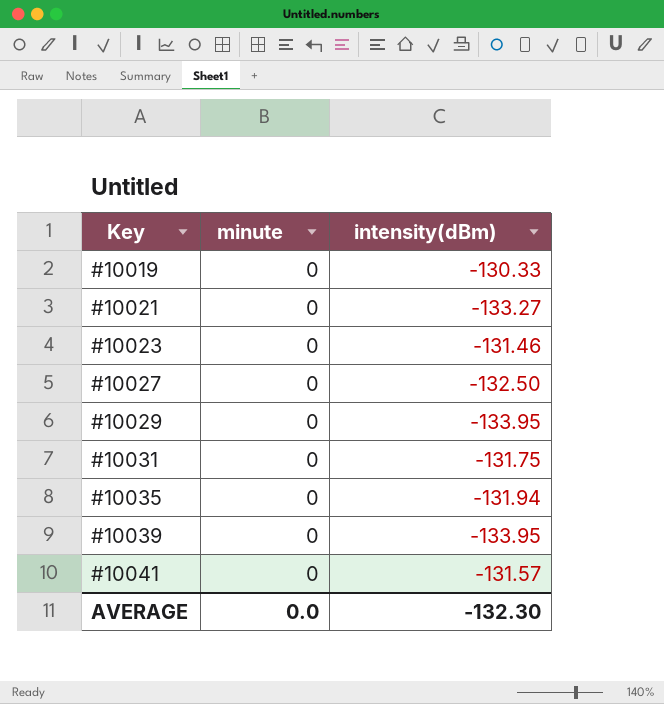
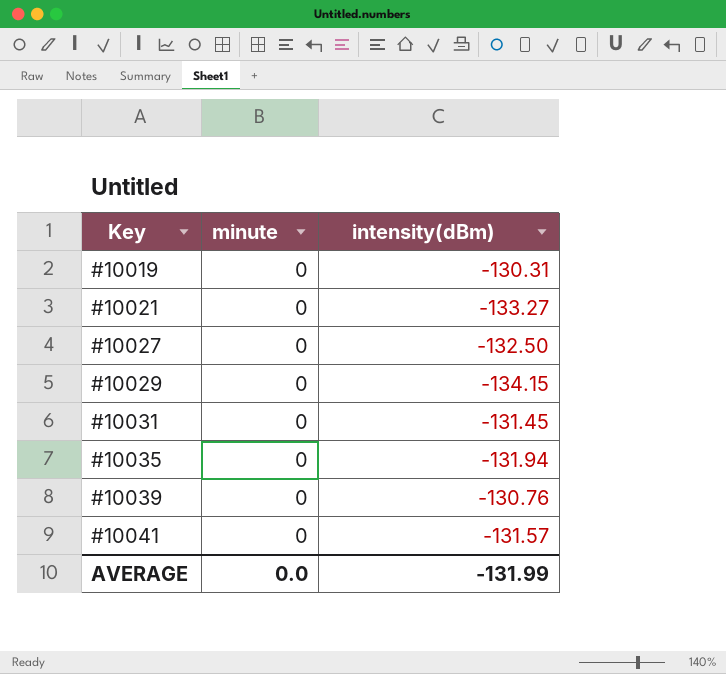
row #10023: 0 | -131.46 -> none
#10019 | intensity(dBm): -130.33 -> -130.31
#10029 | intensity(dBm): -133.95 -> -134.15
#10031 | intensity(dBm): -131.75 -> -131.45
#10039 | intensity(dBm): -133.95 -> -130.76
AVERAGE | intensity(dBm): -132.30 -> -131.99

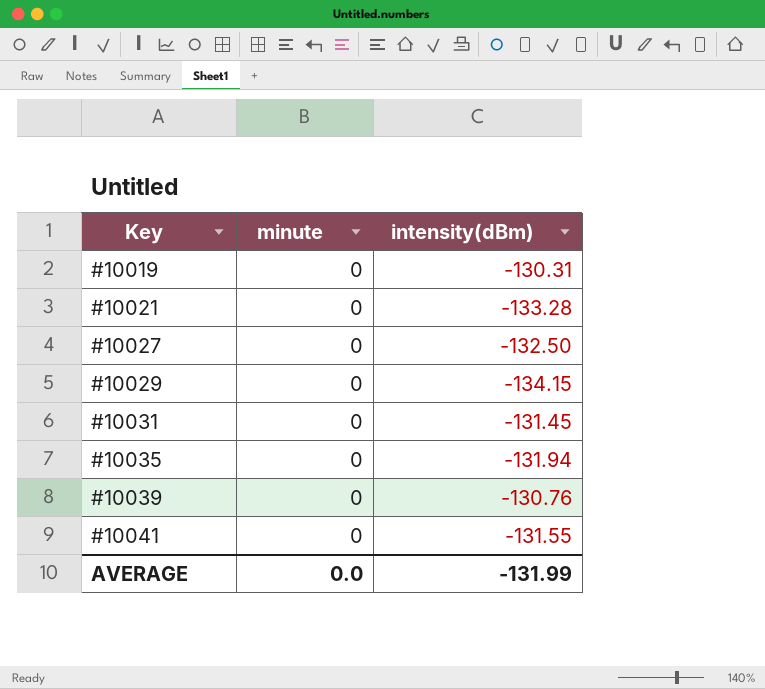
#10021 | intensity(dBm): -133.27 -> -133.28
#10041 | intensity(dBm): -131.57 -> -131.55

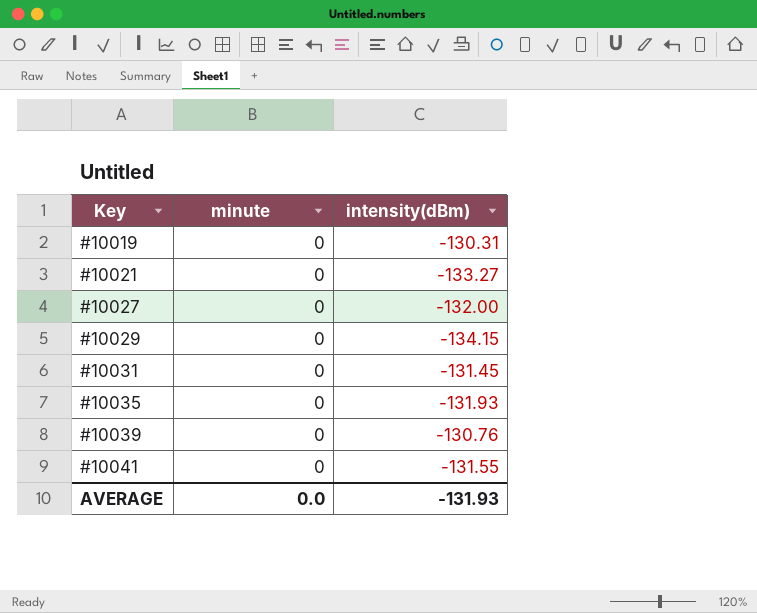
#10021 | intensity(dBm): -133.28 -> -133.27
#10027 | intensity(dBm): -132.50 -> -132.00
#10035 | intensity(dBm): -131.94 -> -131.93
AVERAGE | intensity(dBm): -131.99 -> -131.93

